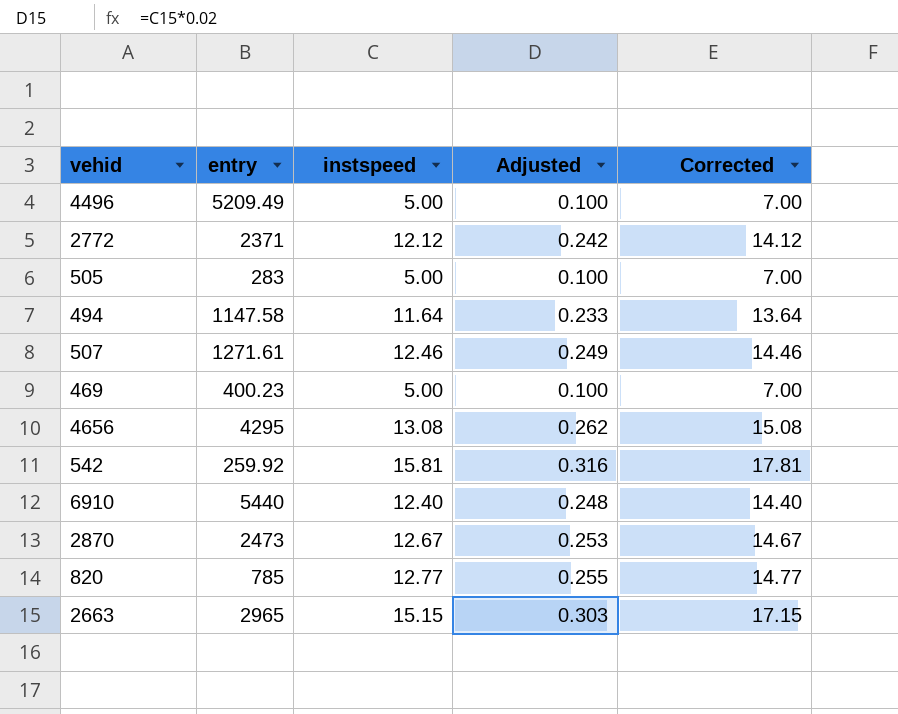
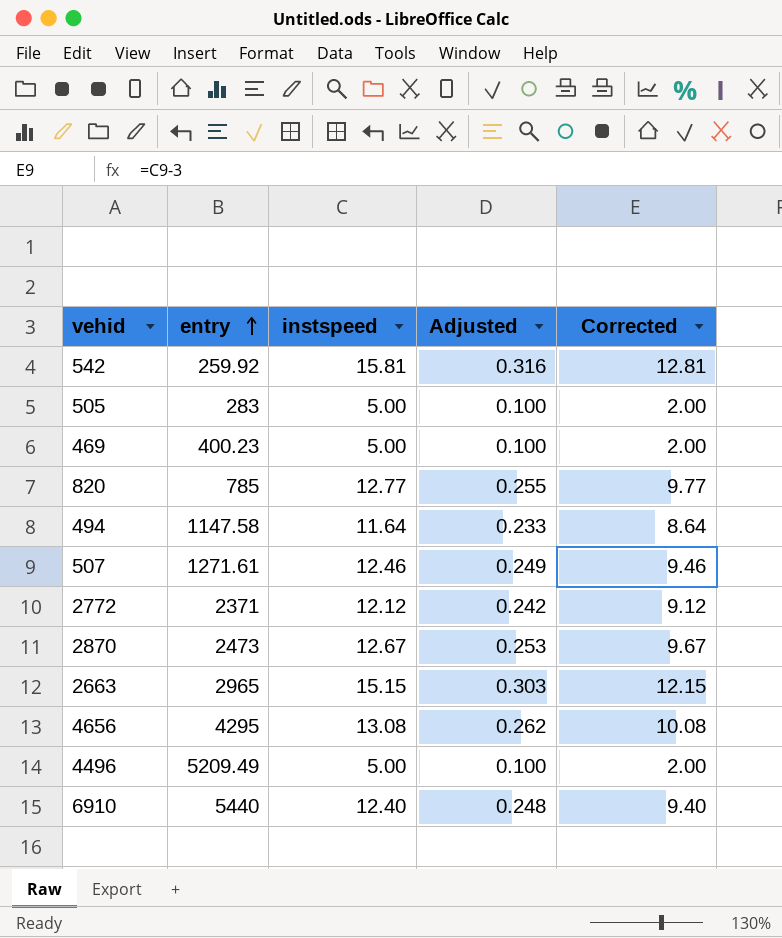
row order: none -> entry ascending
column Corrected | formula: [instspeed] + 2 -> [instspeed] - 3

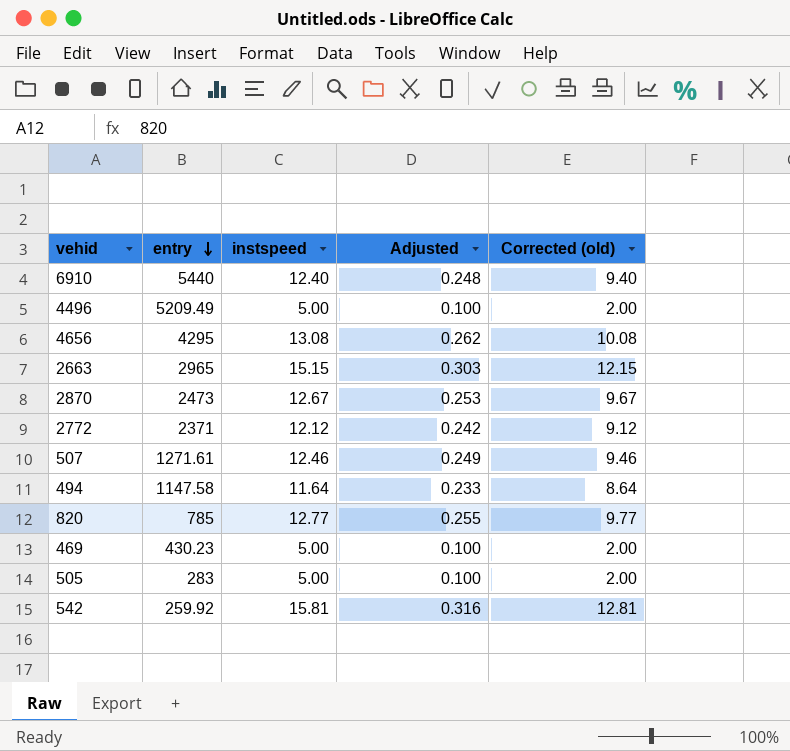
row order: entry ascending -> entry descending
column name: Corrected -> Corrected (old)
469 | entry: 400.23 -> 430.23

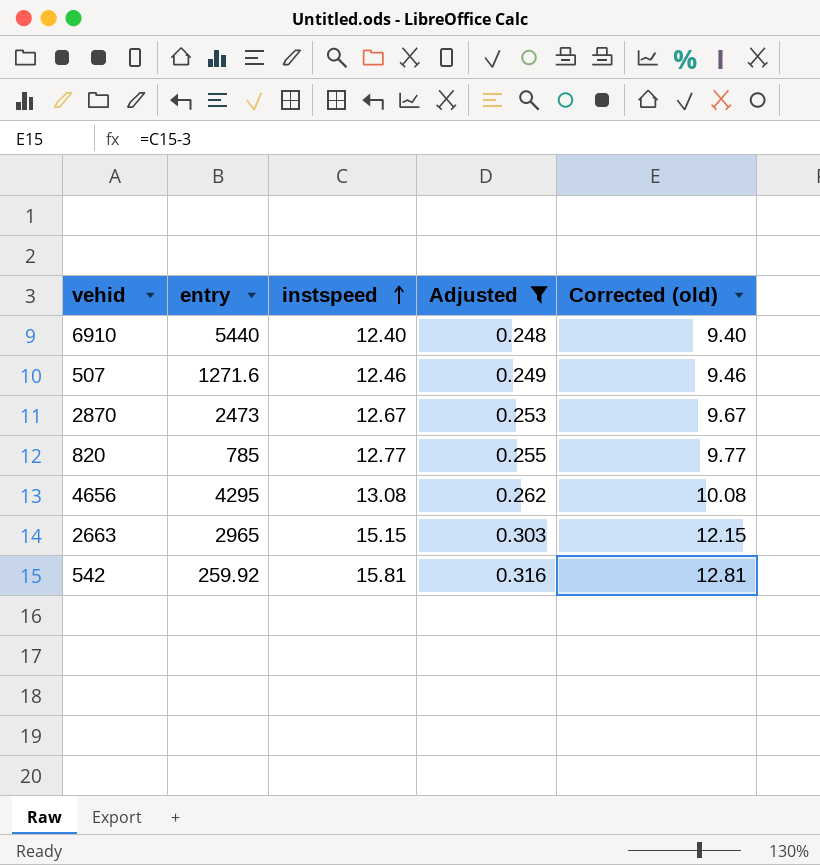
filter: none -> Adjusted >= 0.248
row order: entry descending -> instspeed ascending
507 | entry: 1271.61 -> 1271.6

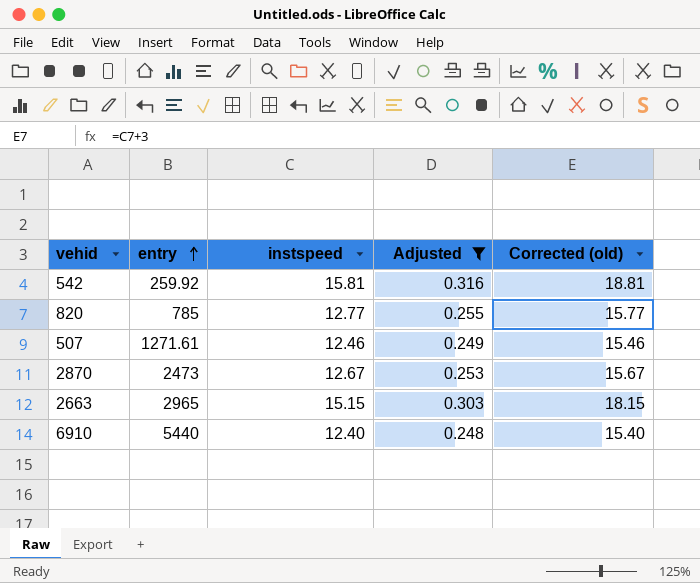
row order: instspeed ascending -> entry ascending
column Corrected (old) | formula: [instspeed] - 3 -> [instspeed] + 3
row 4656: 4295 | 13.08 | 0.262 | 10.08 -> none
507 | entry: 1271.6 -> 1271.61

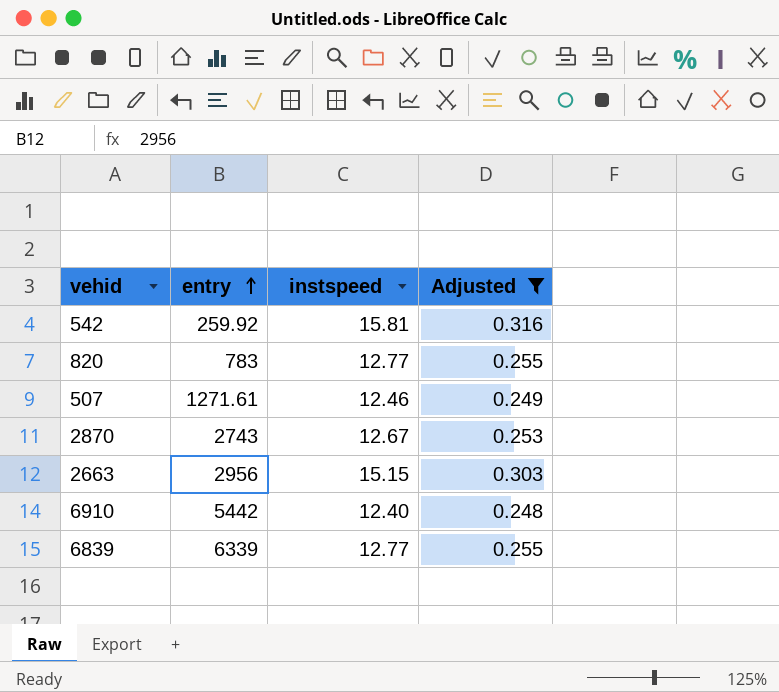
column Corrected (old) | formula: [instspeed] + 3 -> none
820 | entry: 785 -> 783
2870 | entry: 2473 -> 2743
2663 | entry: 2965 -> 2956
6910 | entry: 5440 -> 5442
row 6839: none -> 6339 | 12.77 | 0.255

